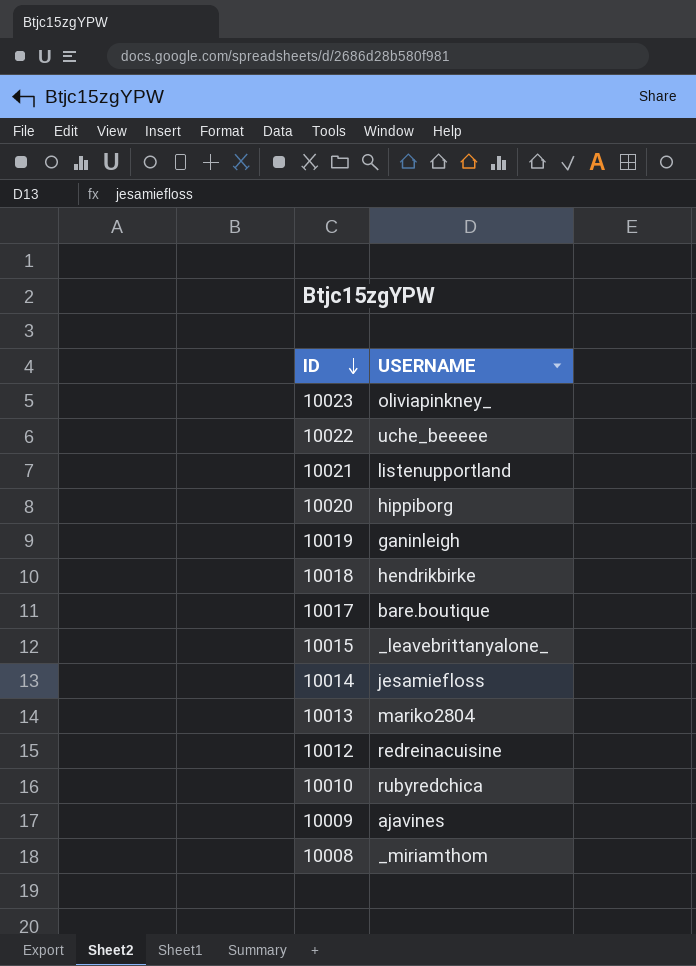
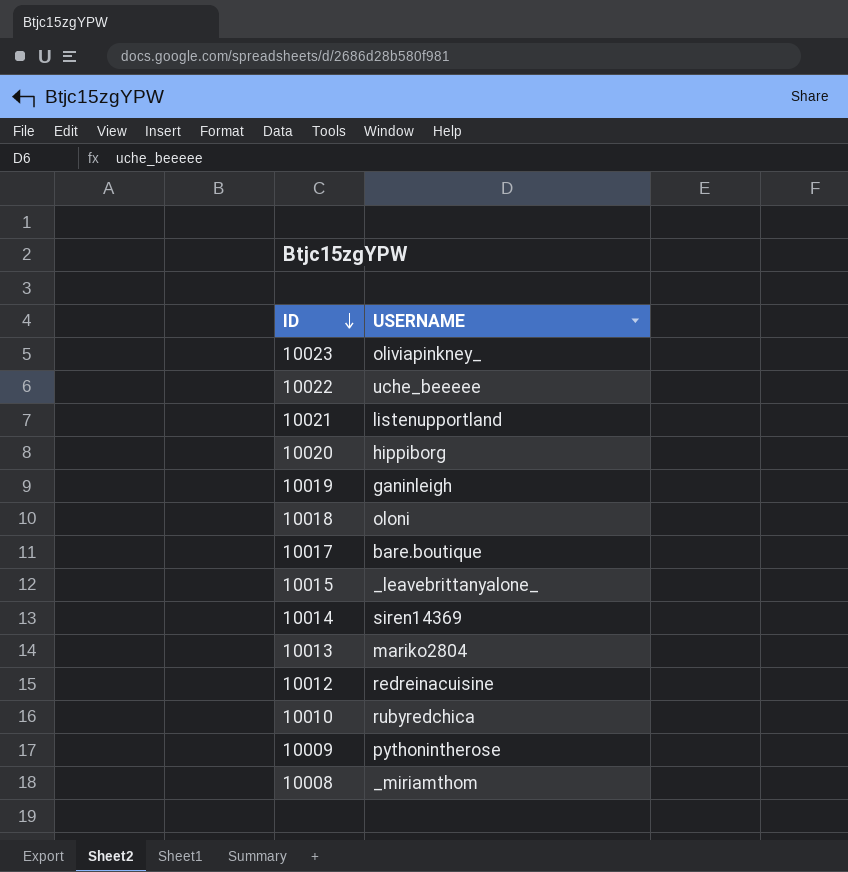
10018 | USERNAME: hendrikbirke -> oloni
10014 | USERNAME: jesamiefloss -> siren14369
10009 | USERNAME: ajavines -> pythonintherose

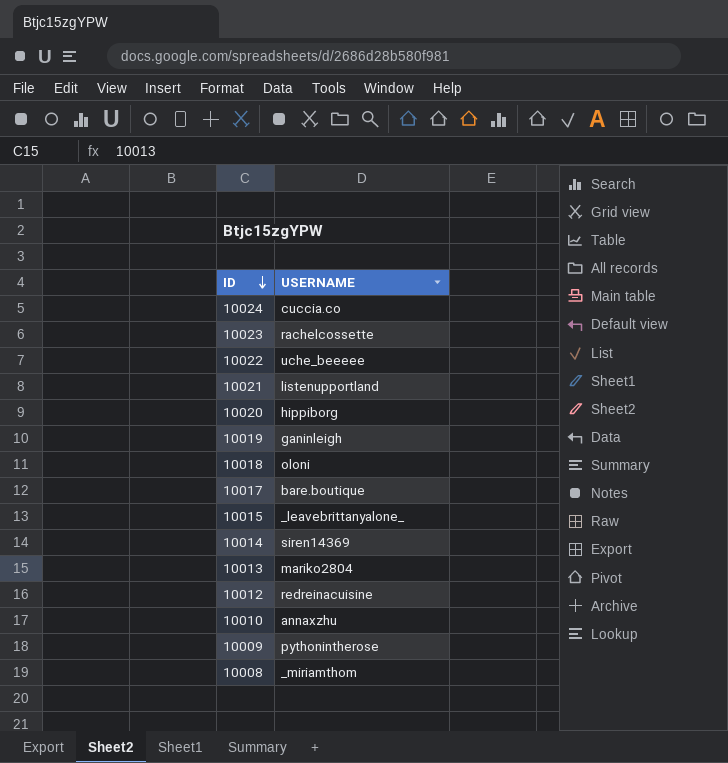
row 10024: none -> cuccia.co
10023 | USERNAME: oliviapinkney_ -> rachelcossette
10010 | USERNAME: rubyredchica -> annaxzhu

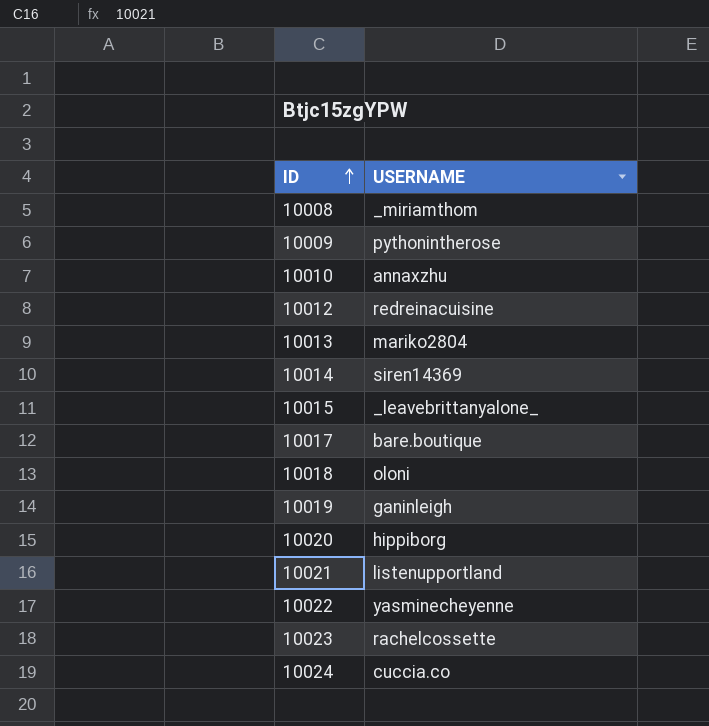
row order: ID descending -> ID ascending
10022 | USERNAME: uche_beeeee -> yasminecheyenne

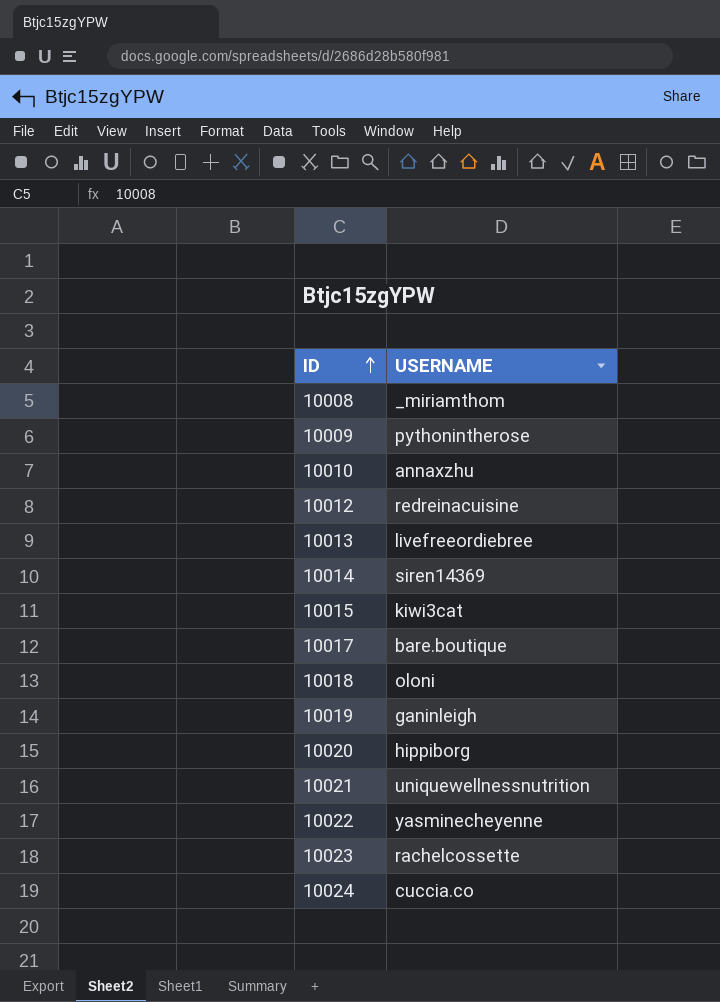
10013 | USERNAME: mariko2804 -> livefreeordiebree
10015 | USERNAME: _leavebrittanyalone_ -> kiwi3cat
10021 | USERNAME: listenupportland -> uniquewellnessnutrition

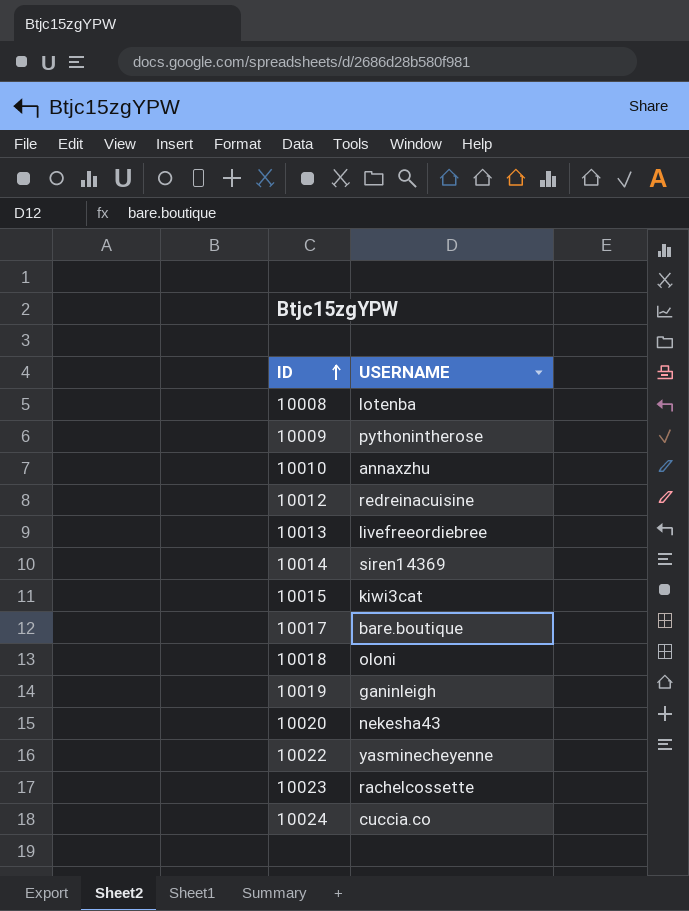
row 10021: uniquewellnessnutrition -> none
10008 | USERNAME: _miriamthom -> lotenba
10020 | USERNAME: hippiborg -> nekesha43

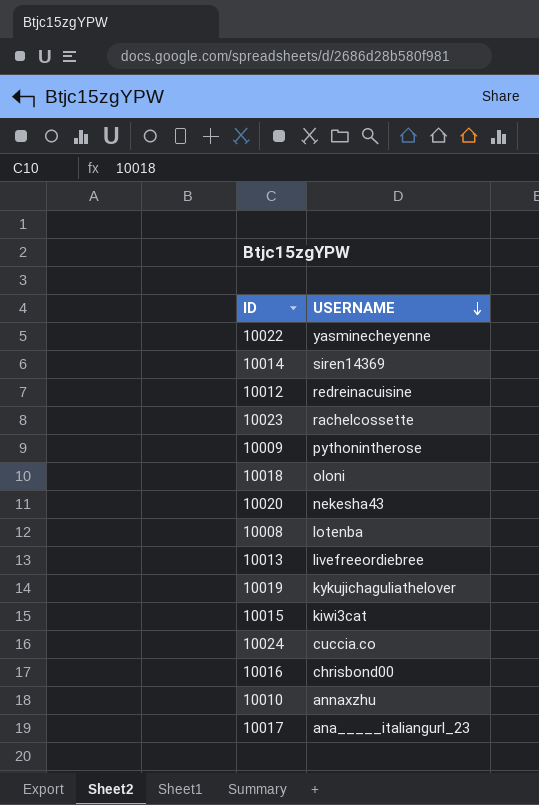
row order: ID ascending -> USERNAME descending
10019 | USERNAME: ganinleigh -> kykujichaguliathelover
row 10016: none -> chrisbond00
10017 | USERNAME: bare.boutique -> ana_____italiangurl_23

